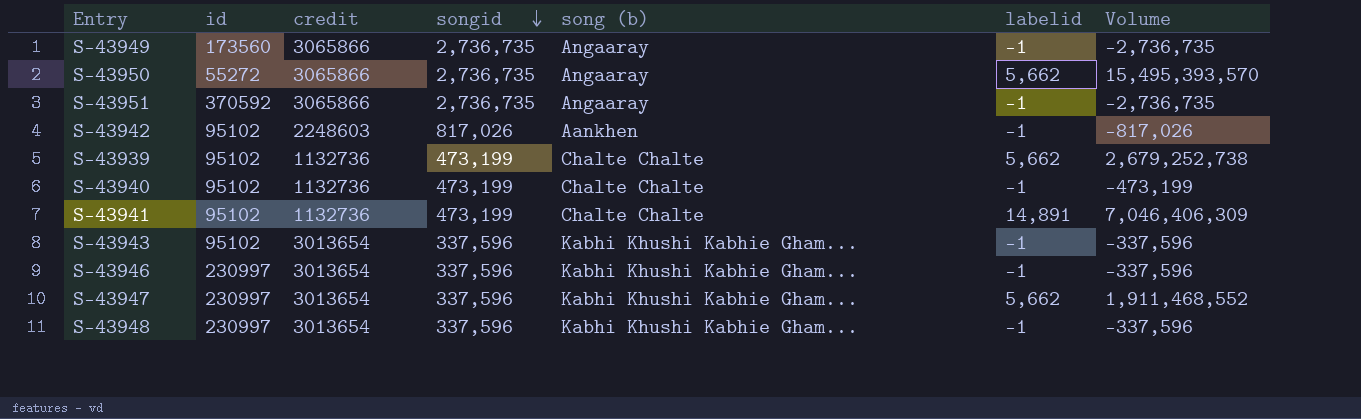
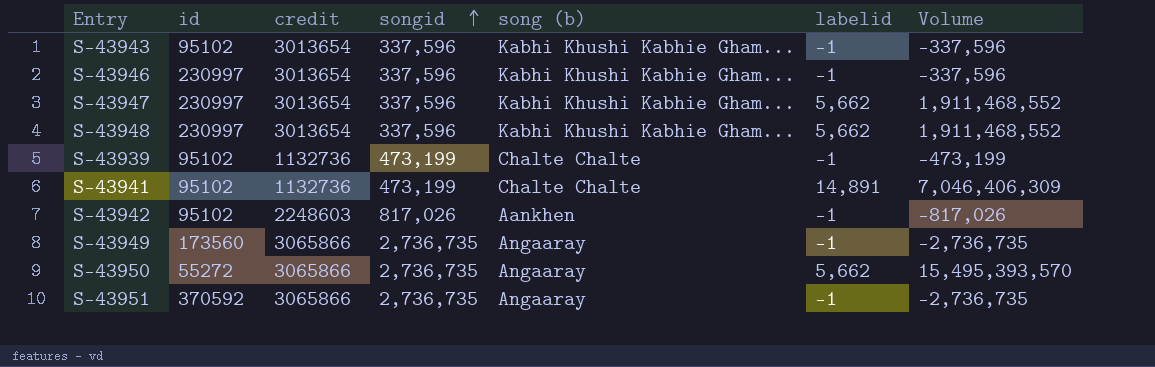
row order: songid descending -> songid ascending
row S-43940: 95102 | 1132736 | 473,199 | Chalte Chalte | -1 | -473,199 -> none
S-43948 | labelid: -1 -> 5,662
S-43948 | Volume: -337,596 -> 1,911,468,552
S-43939 | labelid: 5,662 -> -1
S-43939 | Volume: 2,679,252,738 -> -473,199

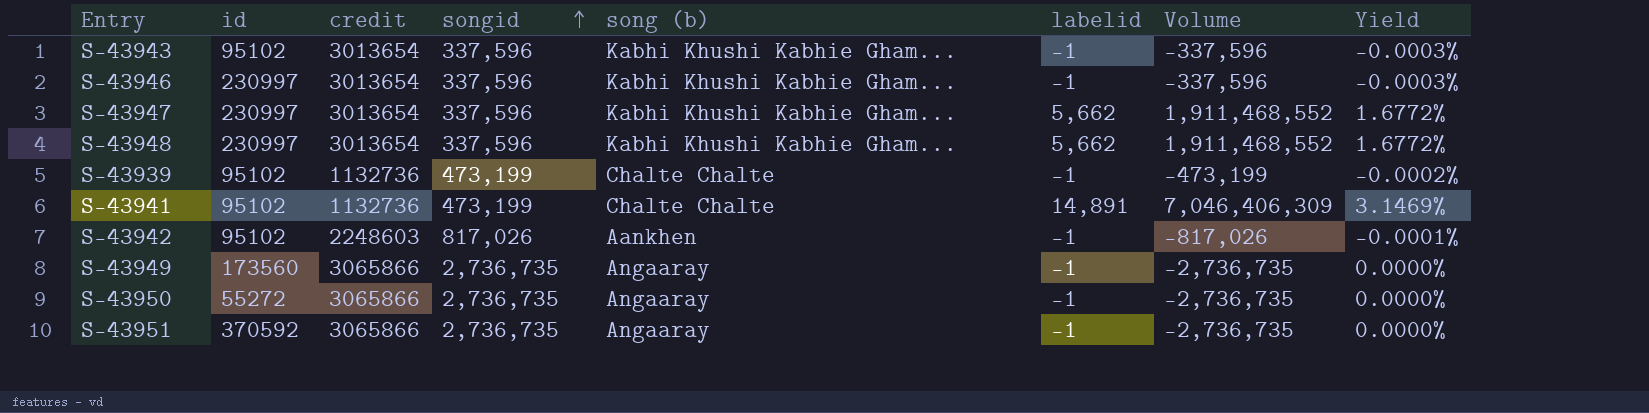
column Yield | formula: none -> [labelid] / [songid]
S-43950 | labelid: 5,662 -> -1
S-43950 | Volume: 15,495,393,570 -> -2,736,735

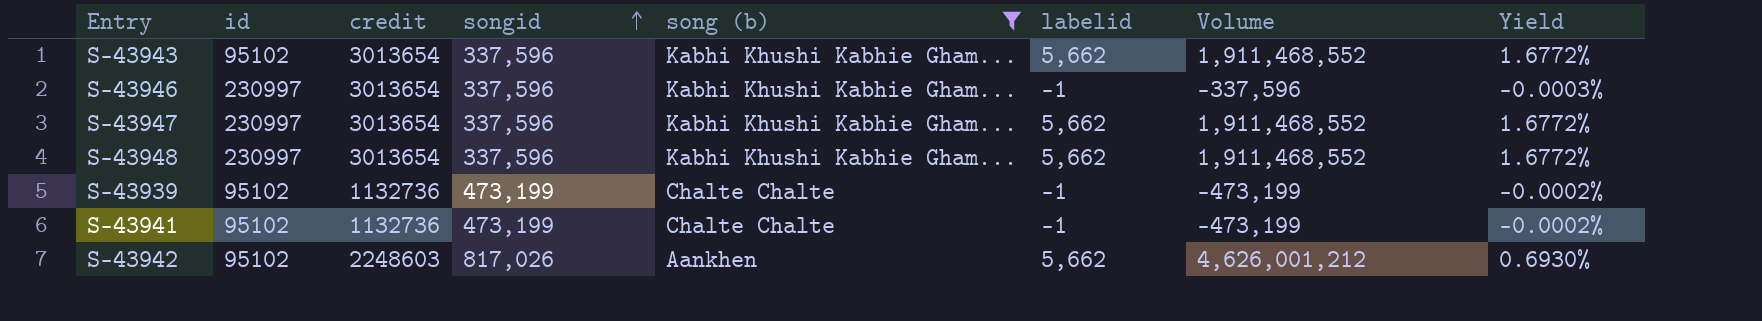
filter: none -> song (b) != Angaaray
S-43943 | labelid: -1 -> 5,662
S-43943 | Volume: -337,596 -> 1,911,468,552
S-43943 | Yield: -0.0003% -> 1.6772%
S-43941 | labelid: 14,891 -> -1
S-43941 | Volume: 7,046,406,309 -> -473,199
S-43941 | Yield: 3.1469% -> -0.0002%
S-43942 | labelid: -1 -> 5,662
S-43942 | Volume: -817,026 -> 4,626,001,212
S-43942 | Yield: -0.0001% -> 0.6930%

